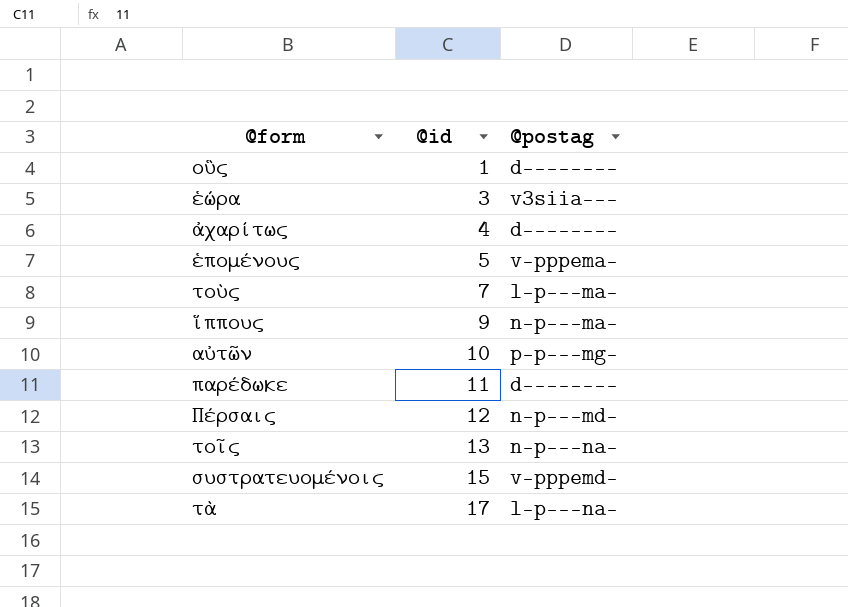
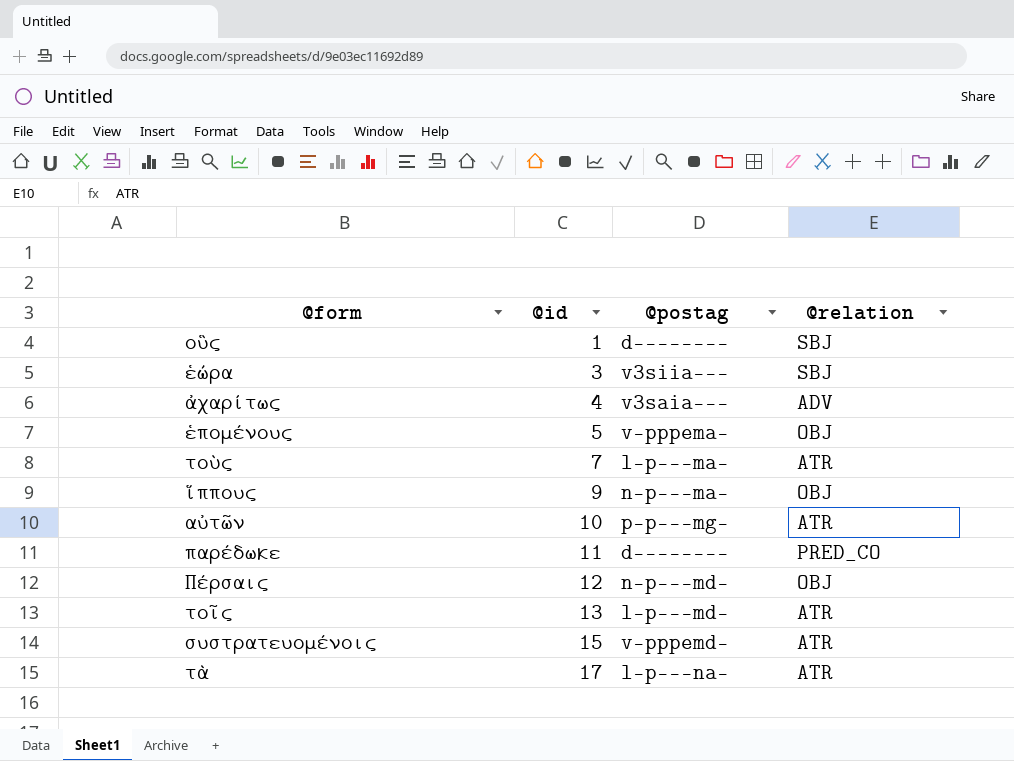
column @relation | position: none -> 4
ἀχαρίτως | @postag: d-------- -> v3saia---
τοῖς | @postag: n-p---na- -> l-p---md-

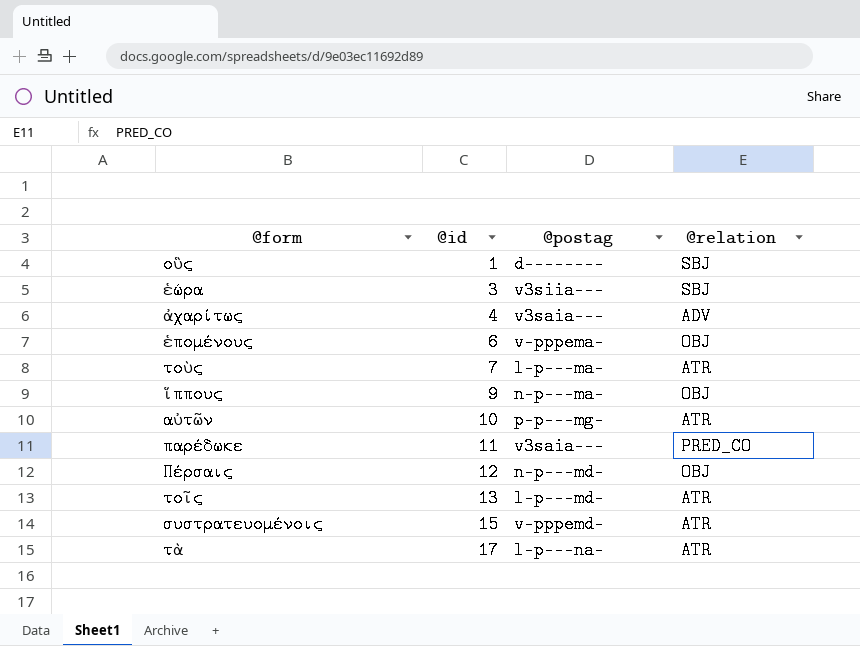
ἑπομένους | @id: 5 -> 6
παρέδωκε | @postag: d-------- -> v3saia---

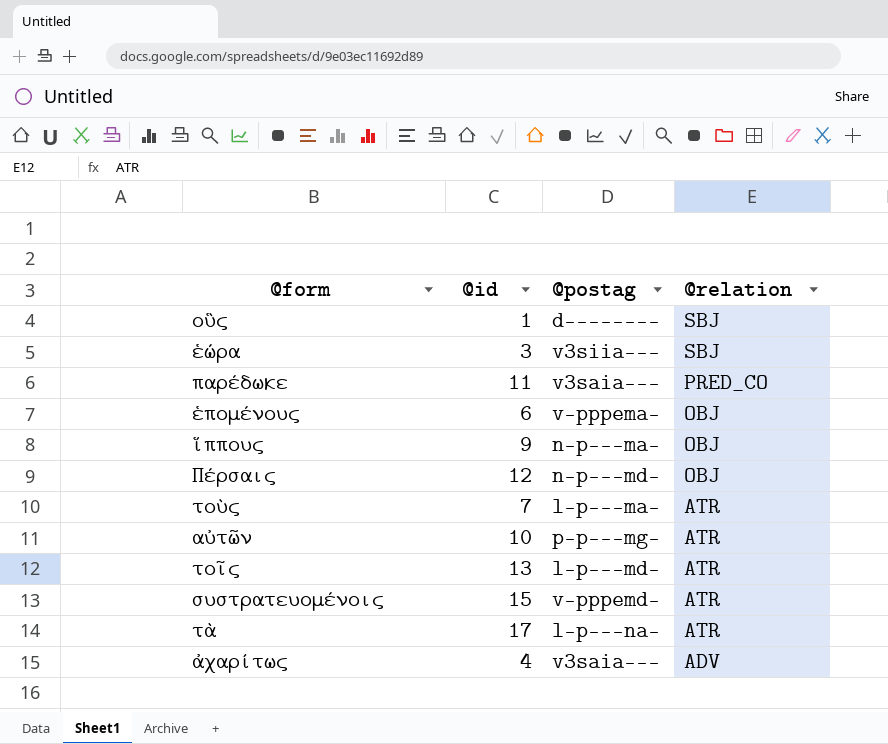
row order: @id ascending -> @relation descending

